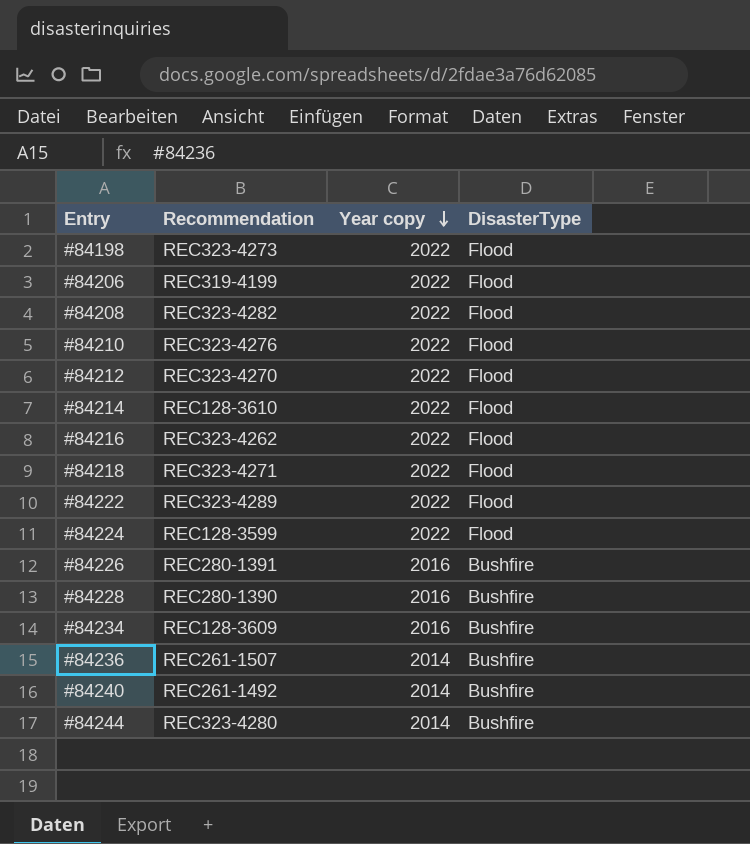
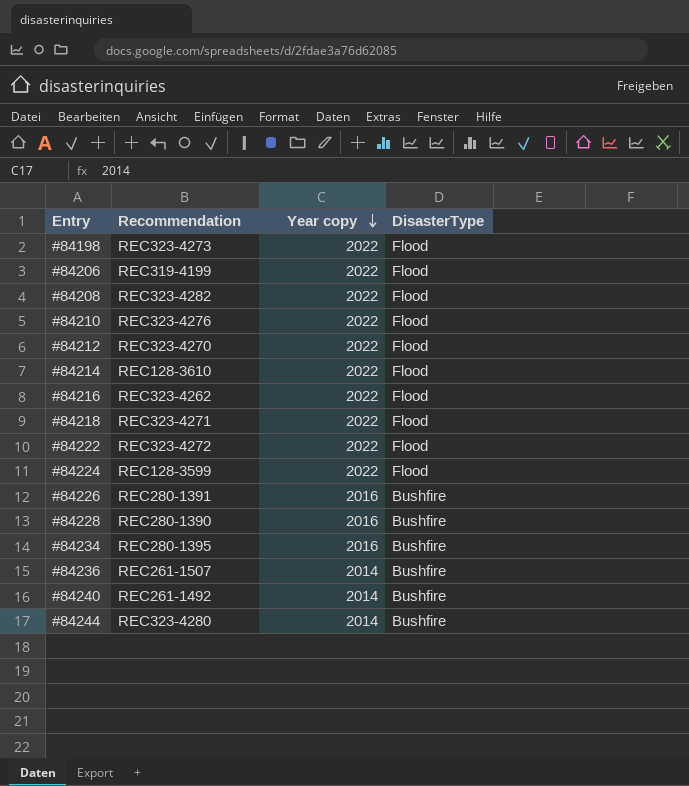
#84222 | Recommendation: REC323-4289 -> REC323-4272
#84234 | Recommendation: REC128-3609 -> REC280-1395

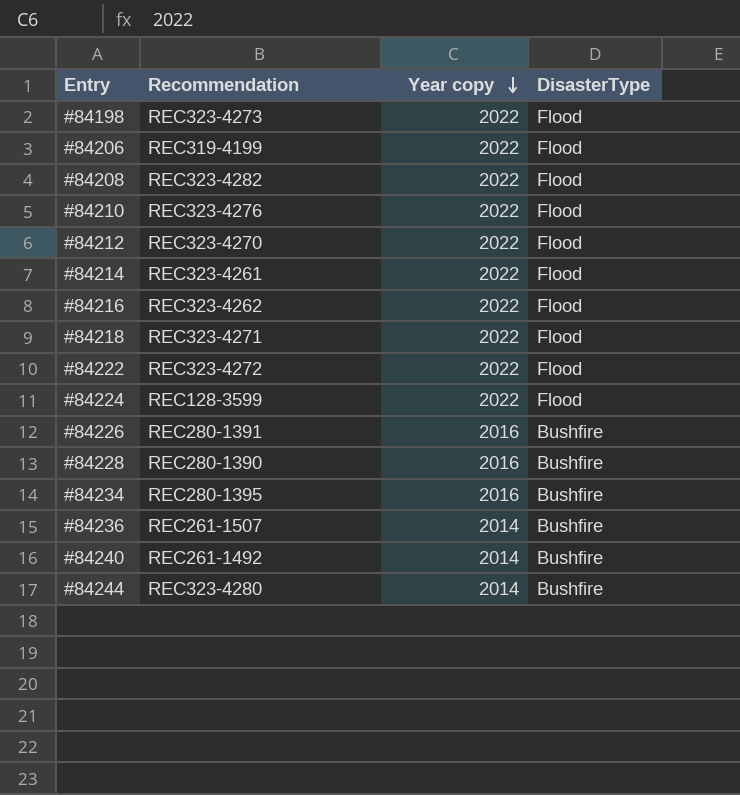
#84214 | Recommendation: REC128-3610 -> REC323-4261

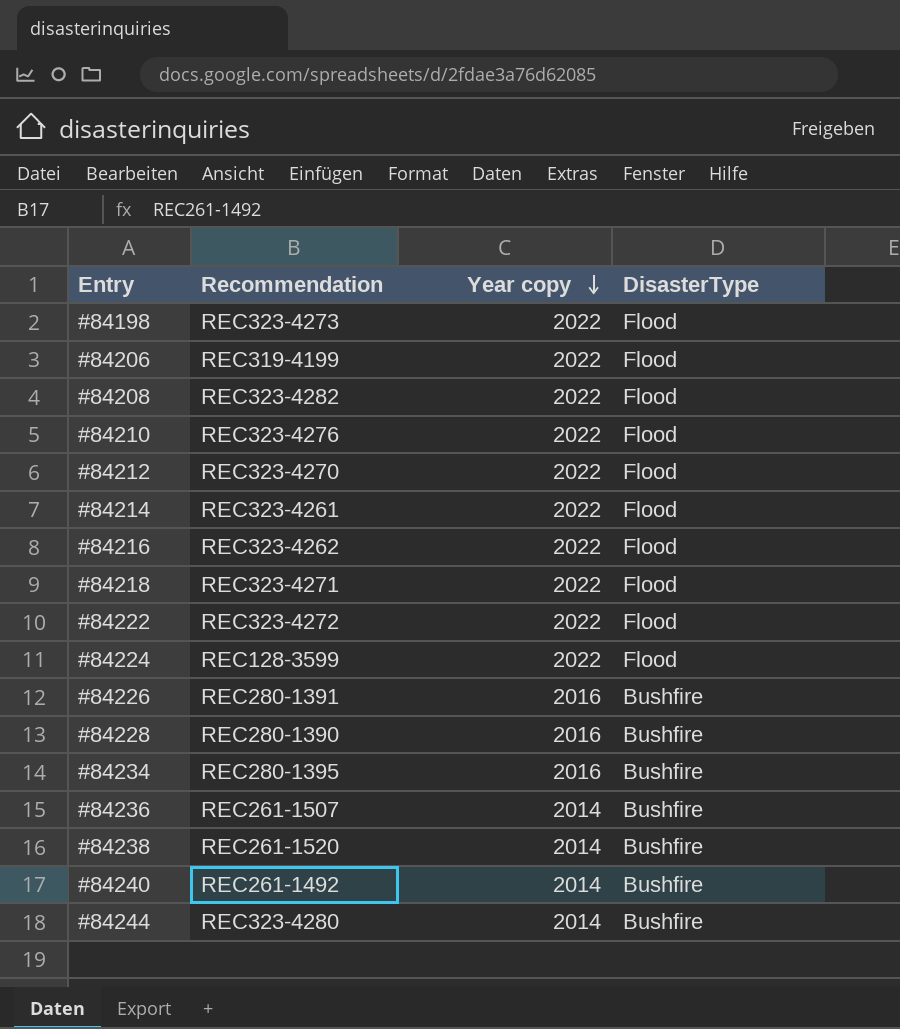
row #84238: none -> REC261-1520 | 2014 | Bushfire

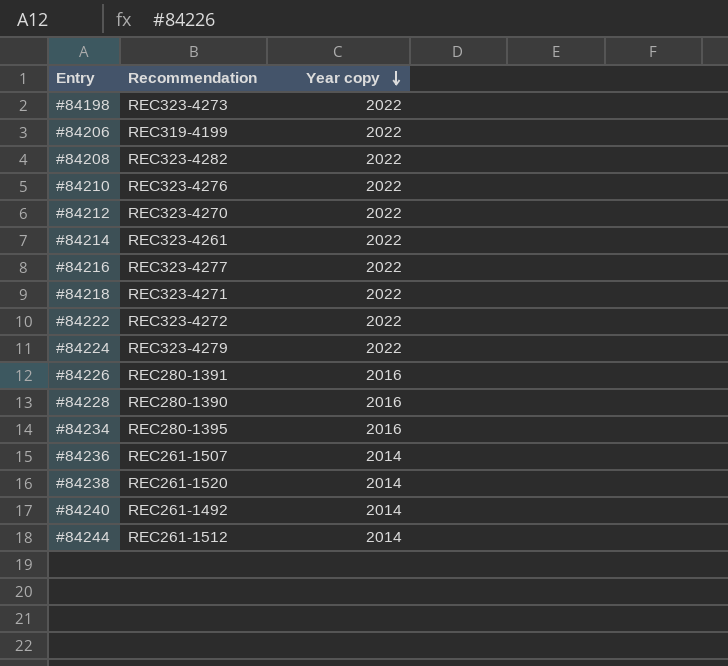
column DisasterType | position: 4 -> none
#84216 | Recommendation: REC323-4262 -> REC323-4277
#84224 | Recommendation: REC128-3599 -> REC323-4279
#84244 | Recommendation: REC323-4280 -> REC261-1512

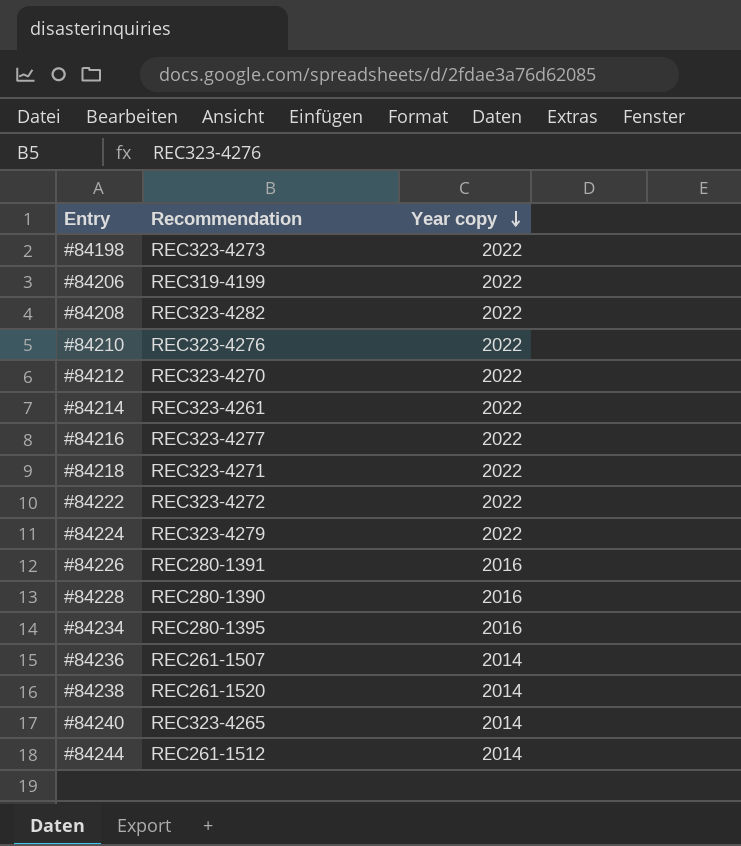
#84240 | Recommendation: REC261-1492 -> REC323-4265

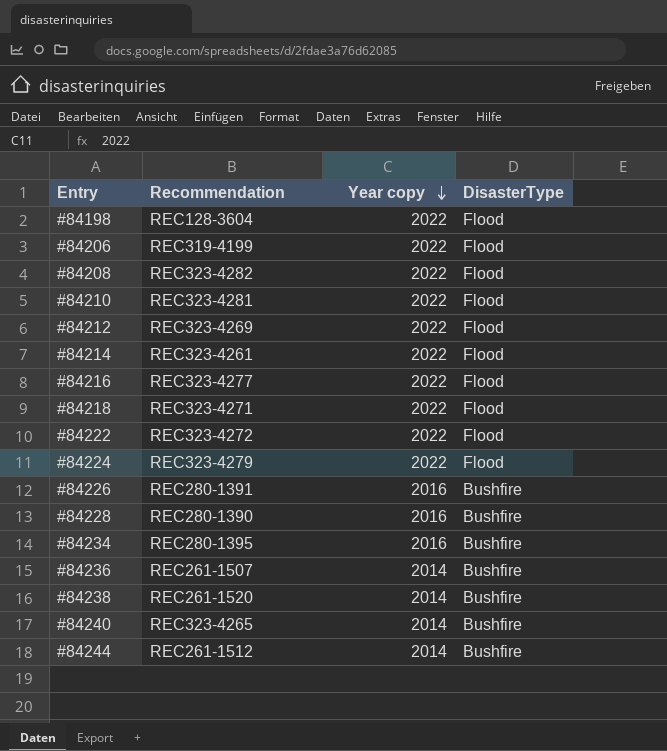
column DisasterType | position: none -> 4
#84198 | Recommendation: REC323-4273 -> REC128-3604
#84210 | Recommendation: REC323-4276 -> REC323-4281
#84212 | Recommendation: REC323-4270 -> REC323-4269

